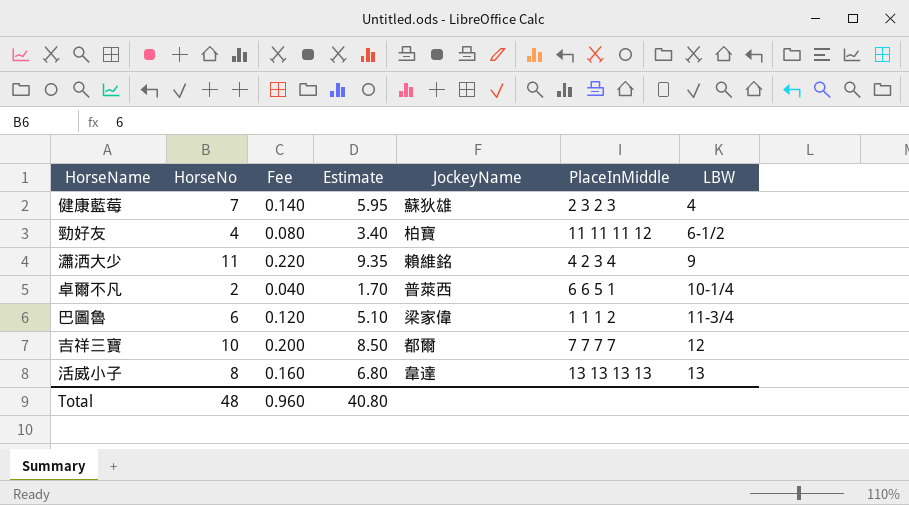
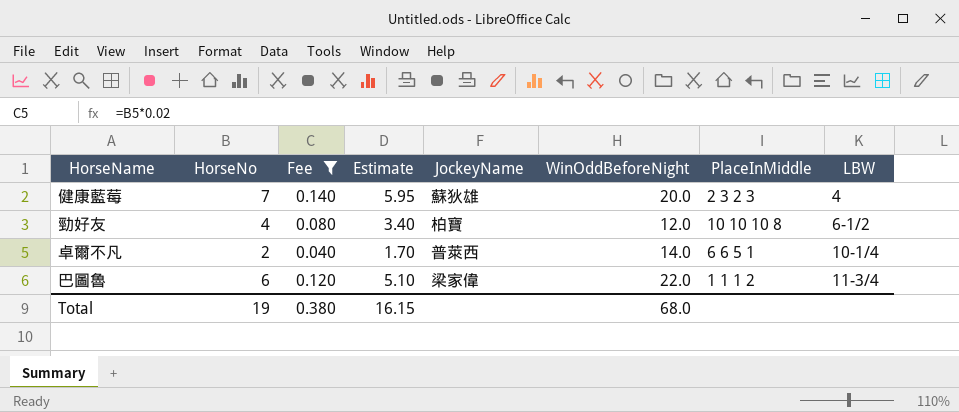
filter: none -> Fee <= 0.140
column WinOddBeforeNight | position: none -> 6
勁好友 | PlaceInMiddle: 11 11 11 12 -> 10 10 10 8
Total | HorseNo: 48 -> 19
Total | Fee: 0.960 -> 0.380
Total | Estimate: 40.80 -> 16.15

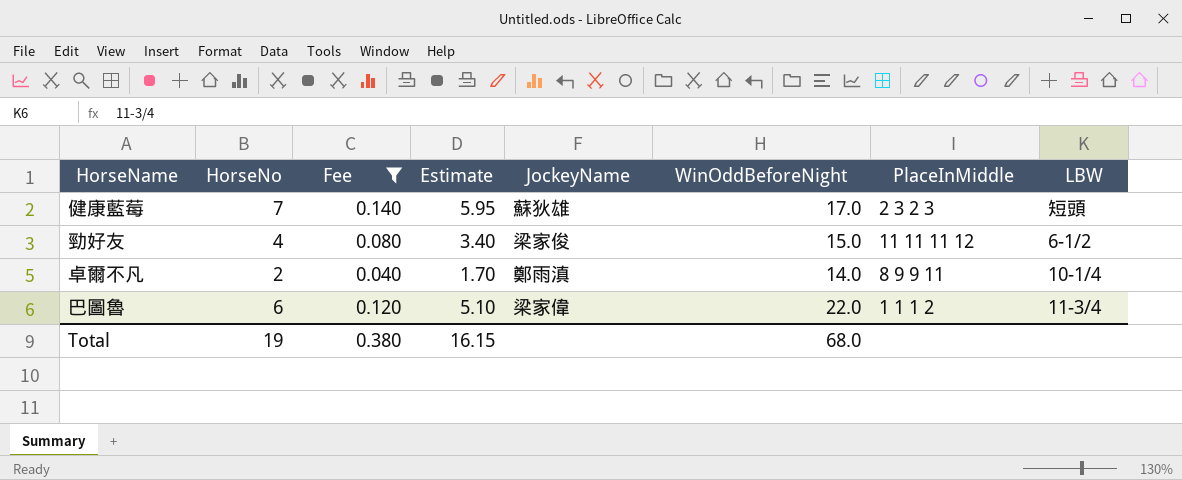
健康藍莓 | WinOddBeforeNight: 20.0 -> 17.0
健康藍莓 | LBW: 4 -> 短頭
勁好友 | JockeyName: 柏寶 -> 梁家俊
勁好友 | WinOddBeforeNight: 12.0 -> 15.0
勁好友 | PlaceInMiddle: 10 10 10 8 -> 11 11 11 12
卓爾不凡 | JockeyName: 普萊西 -> 鄭雨滇
卓爾不凡 | PlaceInMiddle: 6 6 5 1 -> 8 9 9 11

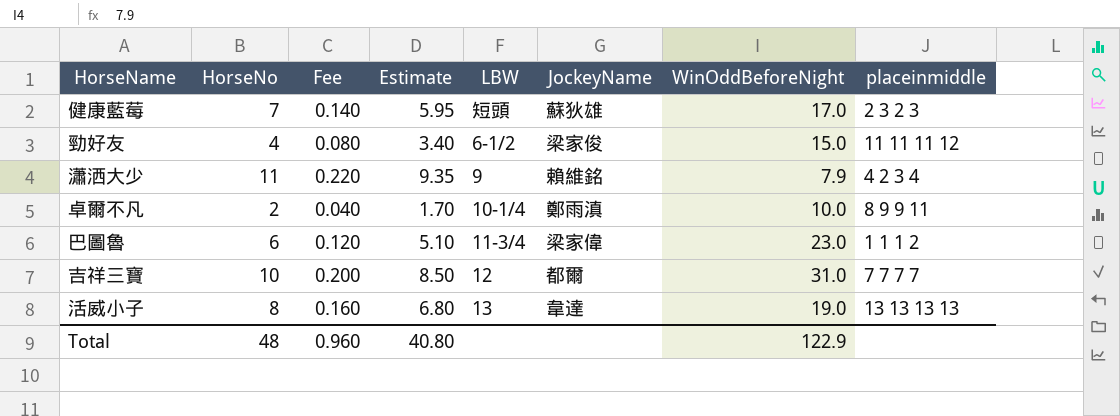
filter: Fee <= 0.140 -> none
column LBW | position: 8 -> 5
column name: PlaceInMiddle -> placeinmiddle
卓爾不凡 | WinOddBeforeNight: 14.0 -> 10.0
巴圖魯 | WinOddBeforeNight: 22.0 -> 23.0
Total | HorseNo: 19 -> 48
Total | Fee: 0.380 -> 0.960
Total | Estimate: 16.15 -> 40.80
Total | WinOddBeforeNight: 68.0 -> 122.9

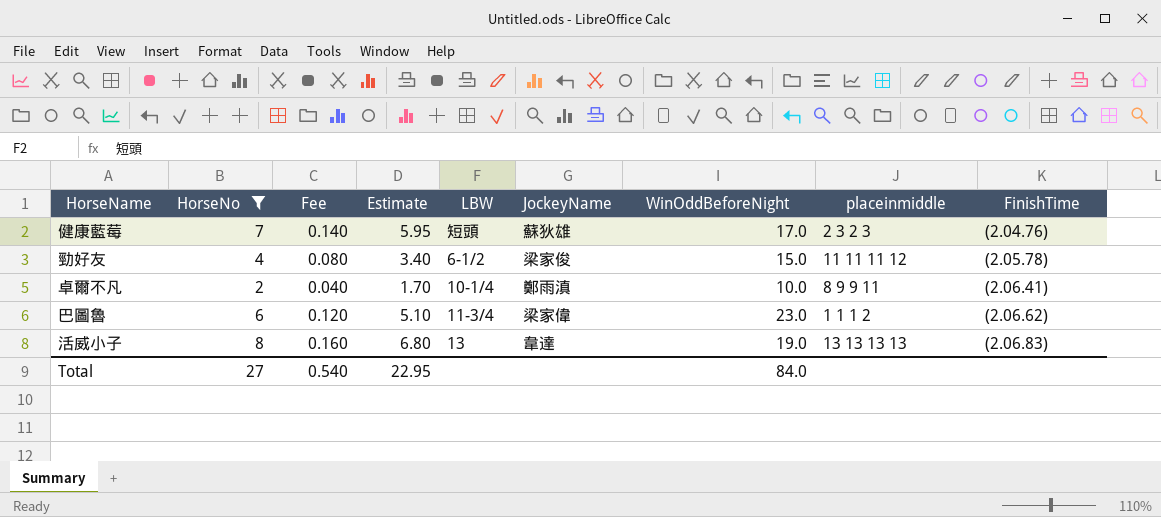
filter: none -> HorseNo <= 8
column FinishTime | position: none -> 9
Total | HorseNo: 48 -> 27
Total | Fee: 0.960 -> 0.540
Total | Estimate: 40.80 -> 22.95
Total | WinOddBeforeNight: 122.9 -> 84.0

